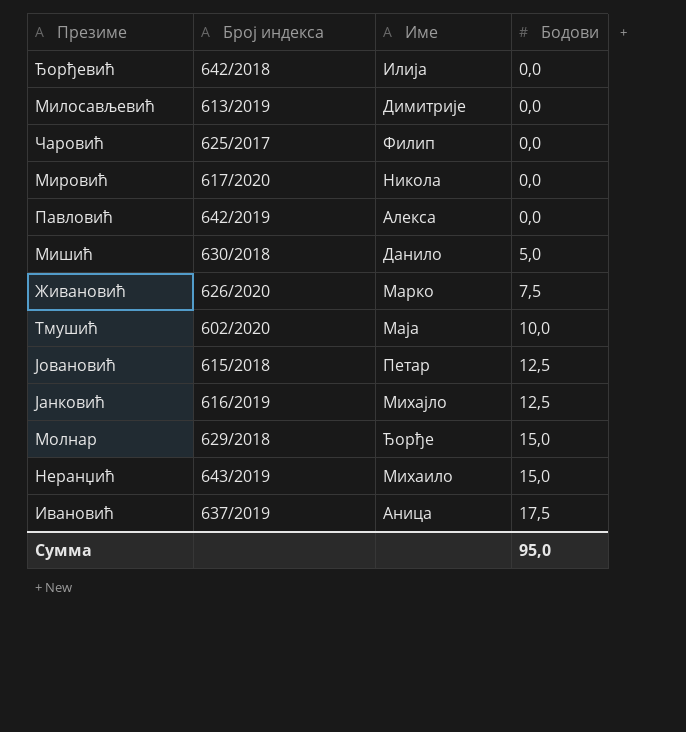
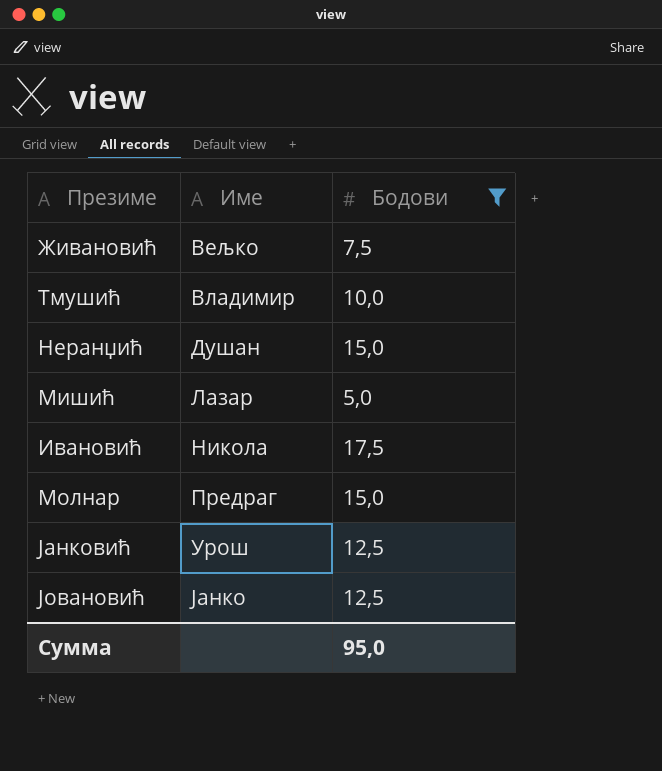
filter: none -> Бодови != 0,0
row order: Бодови ascending -> Име ascending
column Број индекса | position: 2 -> none
Живановић | Име: Марко -> Вељко
Тмушић | Име: Маја -> Владимир
Неранџић | Име: Михаило -> Душан
Мишић | Име: Данило -> Лазар
Ивановић | Име: Аница -> Никола
Молнар | Име: Ђорђе -> Предраг
Јанковић | Име: Михајло -> Урош
Јовановић | Име: Петар -> Јанко

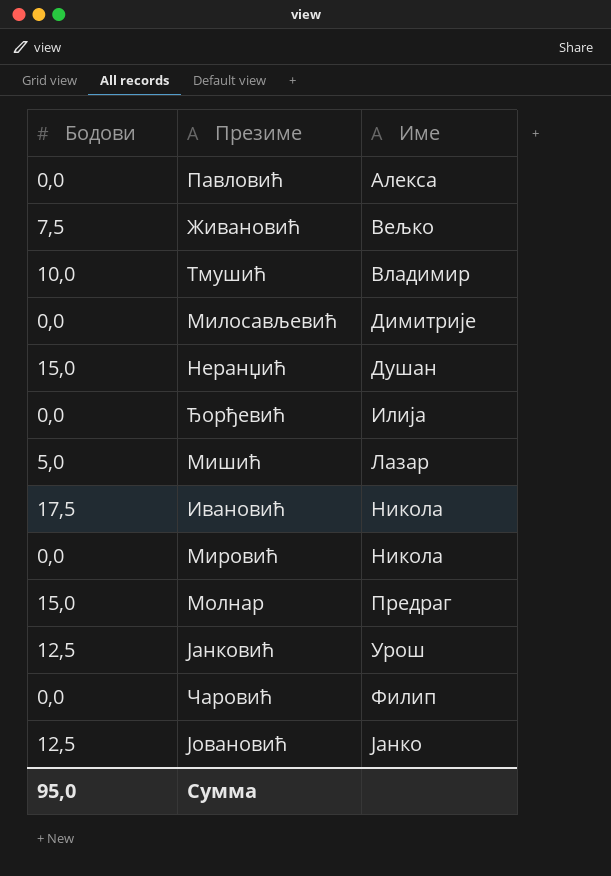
filter: Бодови != 0,0 -> none
column Бодови | position: 3 -> 1

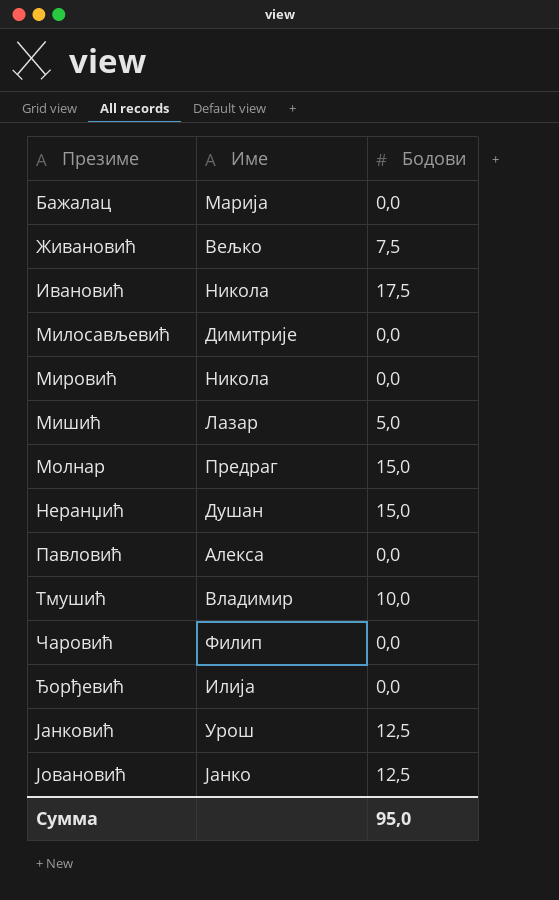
row order: Име ascending -> Презиме ascending
column Бодови | position: 1 -> 3
row Бажалац: none -> Марија | 0,0

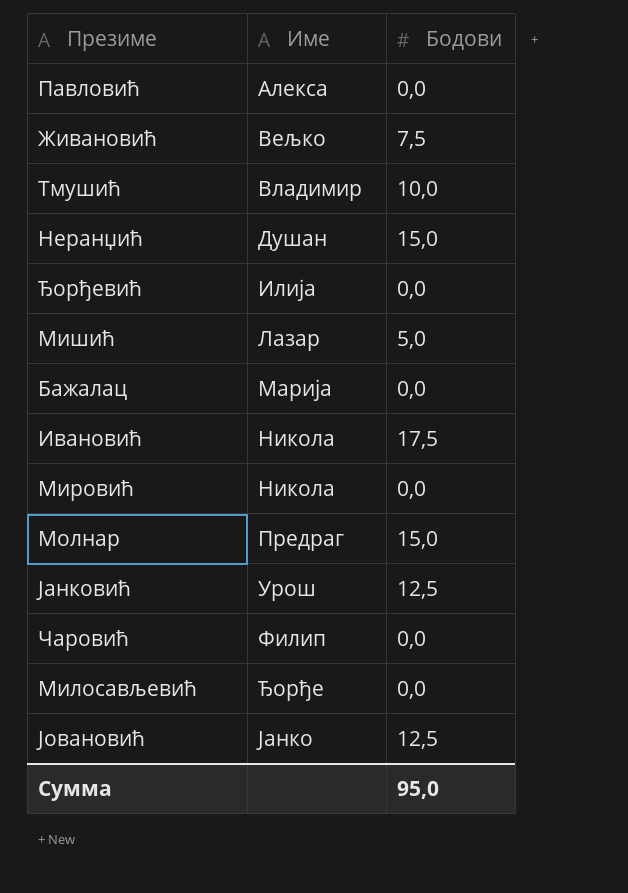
row order: Презиме ascending -> Име ascending
Милосављевић | Име: Димитрије -> Ђорђе

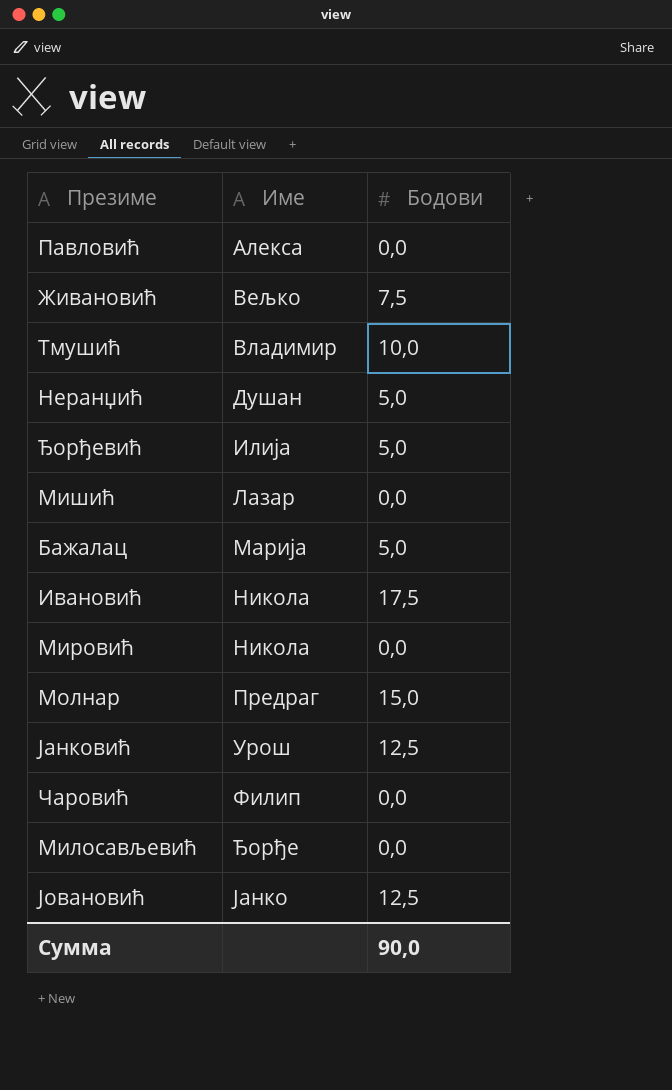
Неранџић | Бодови: 15,0 -> 5,0
Ђорђевић | Бодови: 0,0 -> 5,0
Мишић | Бодови: 5,0 -> 0,0
Бажалац | Бодови: 0,0 -> 5,0
Сумма | Бодови: 95,0 -> 90,0

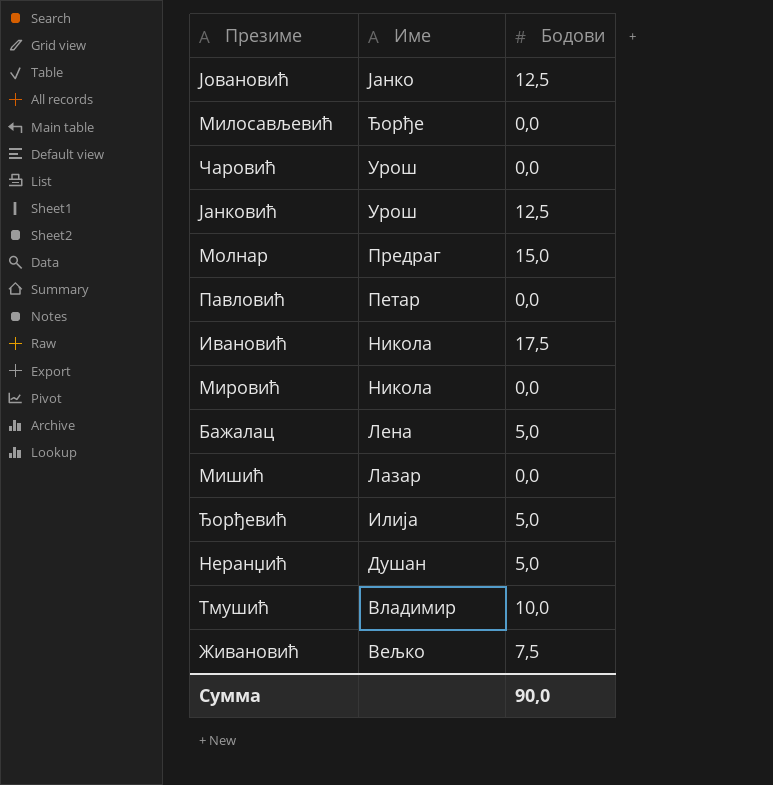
row order: Име ascending -> Име descending
Чаровић | Име: Филип -> Урош
Павловић | Име: Алекса -> Петар
Бажалац | Име: Марија -> Лена

